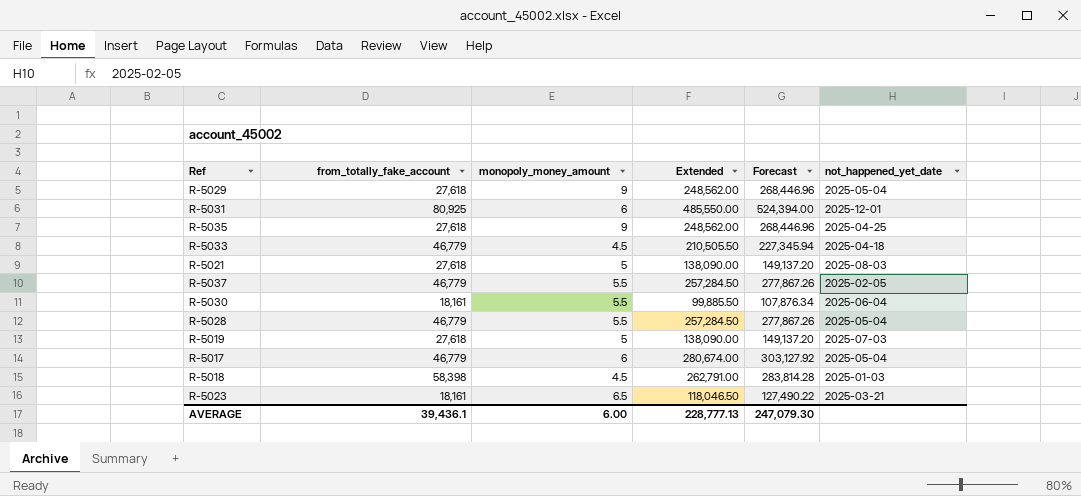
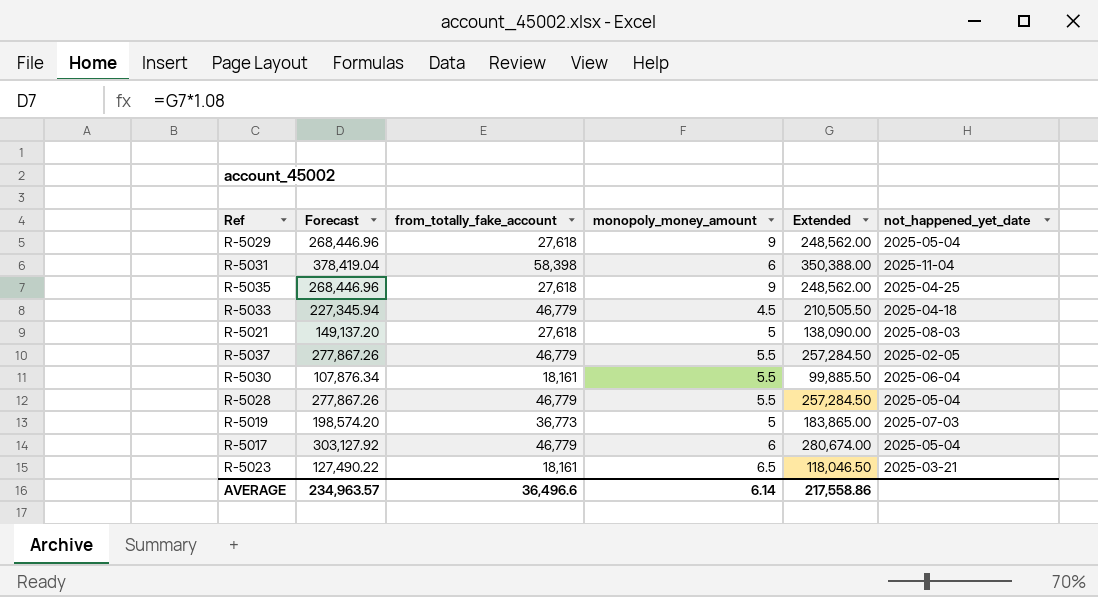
column Forecast | position: 5 -> 2
row R-5018: 58,398 | 4.5 | 262,791.00 | 283,814.28 | 2025-01-03 -> none
R-5031 | Forecast: 524,394.00 -> 378,419.04
R-5031 | from_totally_fake_account: 80,925 -> 58,398
R-5031 | Extended: 485,550.00 -> 350,388.00
R-5031 | not_happened_yet_date: 2025-12-01 -> 2025-11-04
R-5019 | Forecast: 149,137.20 -> 198,574.20
R-5019 | from_totally_fake_account: 27,618 -> 36,773
R-5019 | Extended: 138,090.00 -> 183,865.00
AVERAGE | Forecast: 247,079.30 -> 234,963.57
AVERAGE | from_totally_fake_account: 39,436.1 -> 36,496.6
AVERAGE | monopoly_money_amount: 6.00 -> 6.14
AVERAGE | Extended: 228,777.13 -> 217,558.86

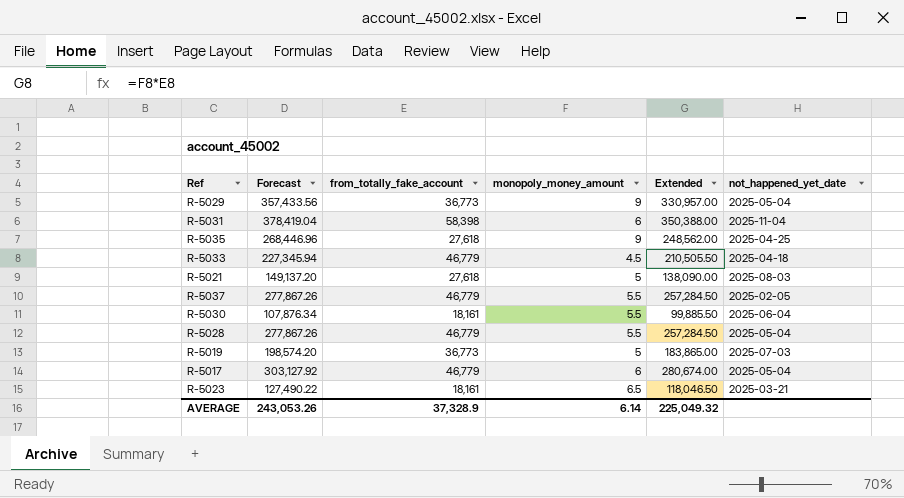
R-5029 | Forecast: 268,446.96 -> 357,433.56
R-5029 | from_totally_fake_account: 27,618 -> 36,773
R-5029 | Extended: 248,562.00 -> 330,957.00
AVERAGE | Forecast: 234,963.57 -> 243,053.26
AVERAGE | from_totally_fake_account: 36,496.6 -> 37,328.9
AVERAGE | Extended: 217,558.86 -> 225,049.32

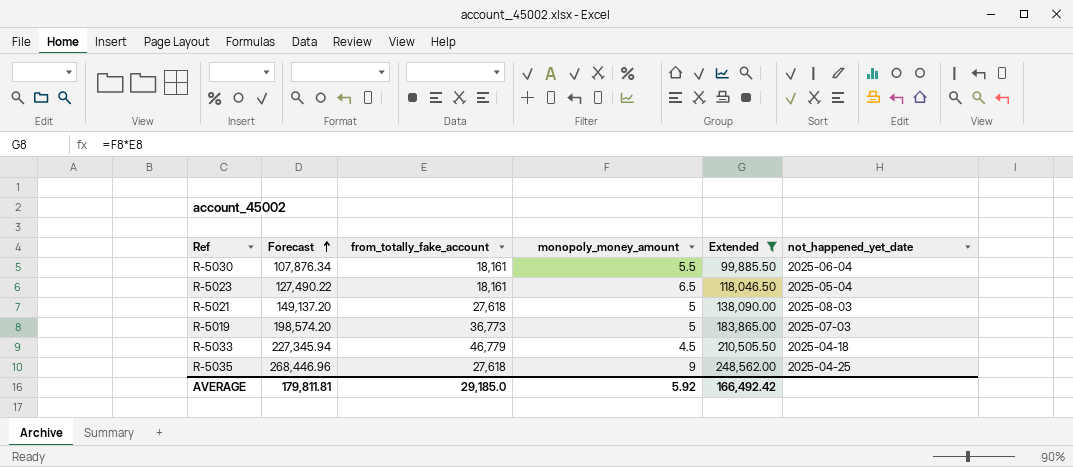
filter: none -> Extended <= 248,562.00
row order: none -> Forecast ascending
R-5023 | not_happened_yet_date: 2025-03-21 -> 2025-05-04
AVERAGE | Forecast: 243,053.26 -> 179,811.81
AVERAGE | from_totally_fake_account: 37,328.9 -> 29,185.0
AVERAGE | monopoly_money_amount: 6.14 -> 5.92
AVERAGE | Extended: 225,049.32 -> 166,492.42

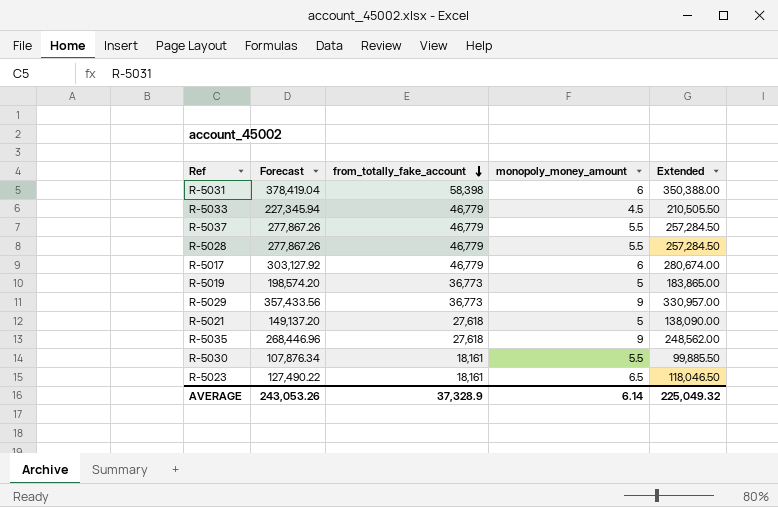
filter: Extended <= 248,562.00 -> none
row order: Forecast ascending -> from_totally_fake_account descending
column not_happened_yet_date | position: 6 -> none
AVERAGE | Forecast: 179,811.81 -> 243,053.26
AVERAGE | from_totally_fake_account: 29,185.0 -> 37,328.9
AVERAGE | monopoly_money_amount: 5.92 -> 6.14
AVERAGE | Extended: 166,492.42 -> 225,049.32

